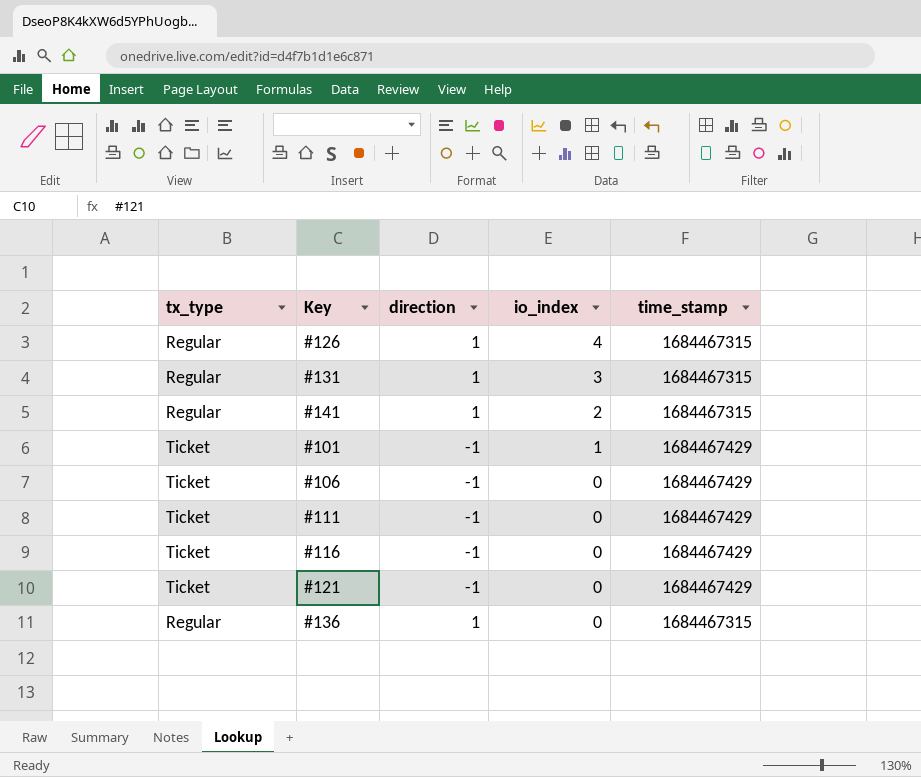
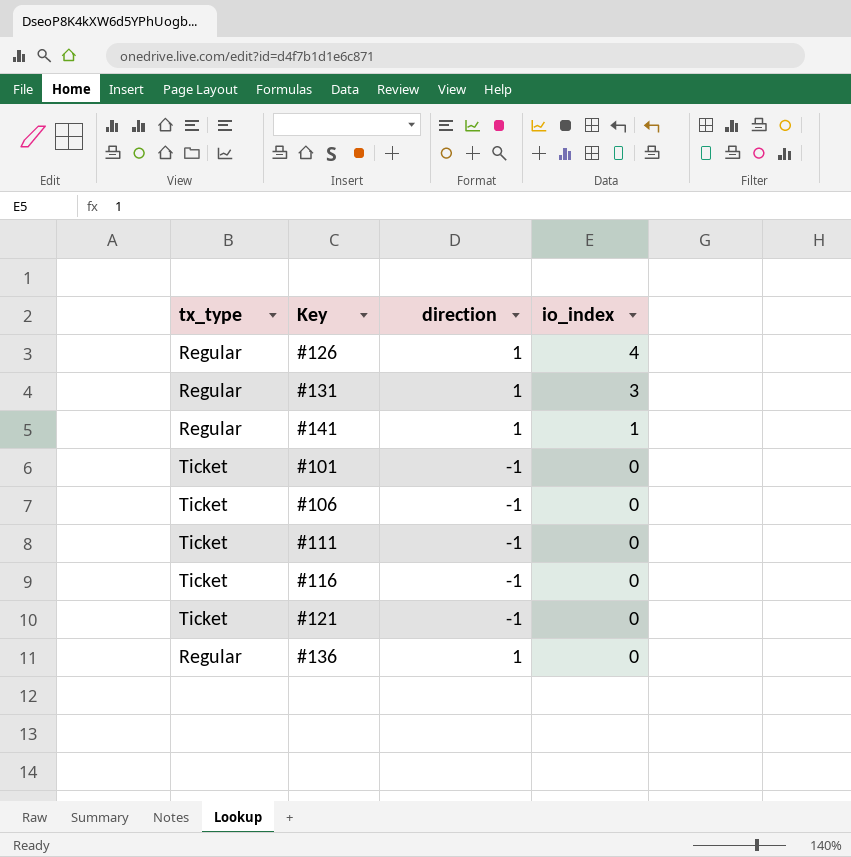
column time_stamp | position: 5 -> none
#141 | io_index: 2 -> 1
#101 | io_index: 1 -> 0

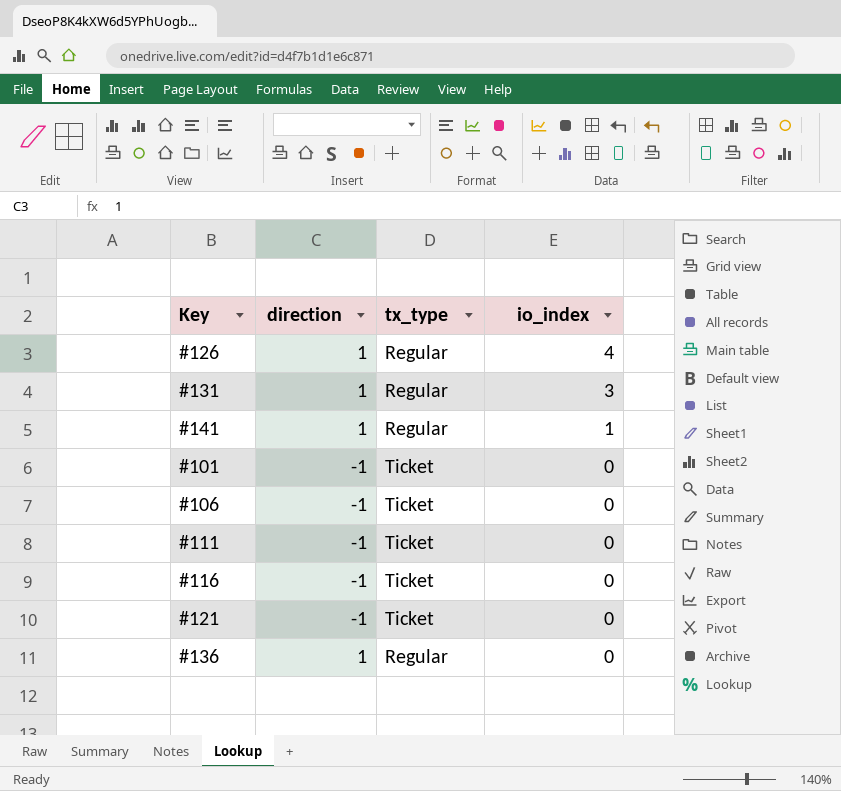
column tx_type | position: 1 -> 3

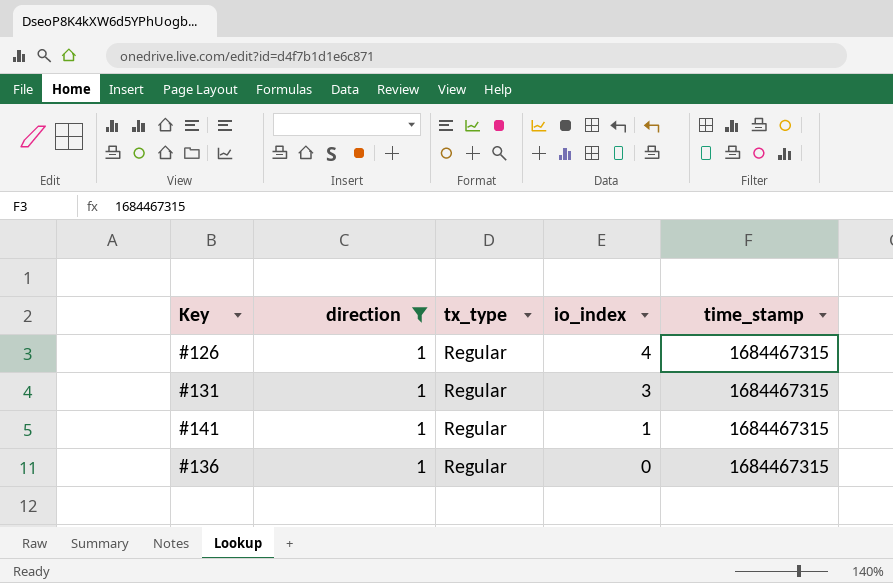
filter: none -> direction = 1
column time_stamp | position: none -> 5

